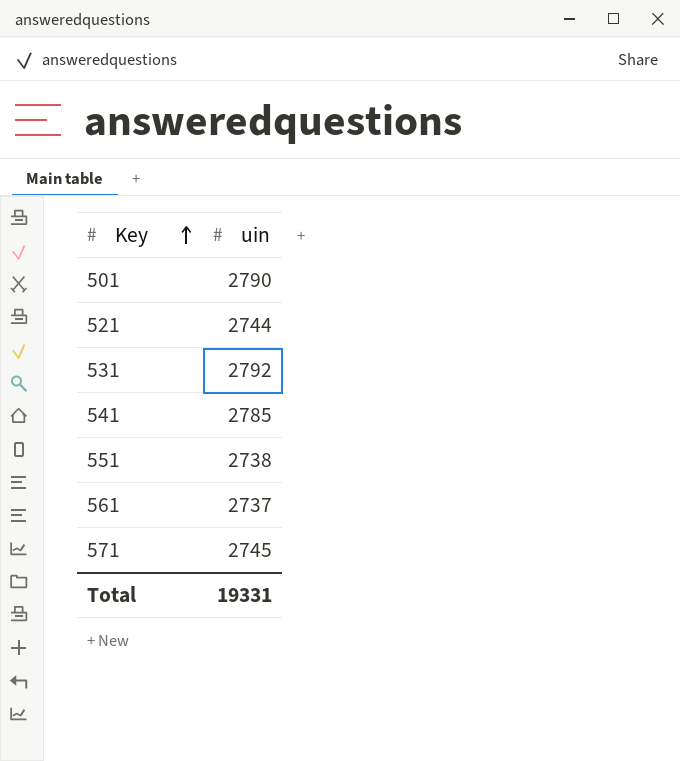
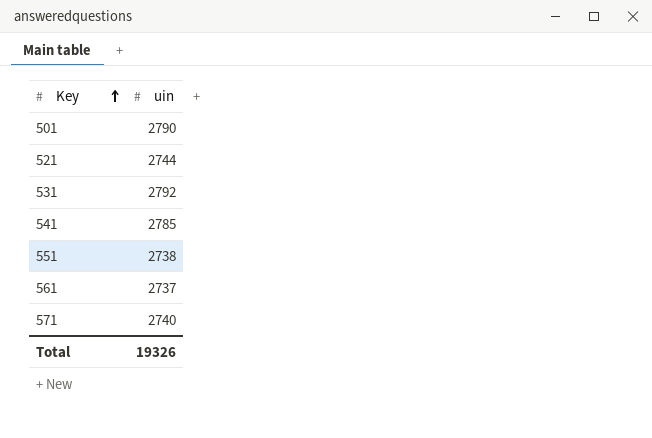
571 | uin: 2745 -> 2740
Total | uin: 19331 -> 19326

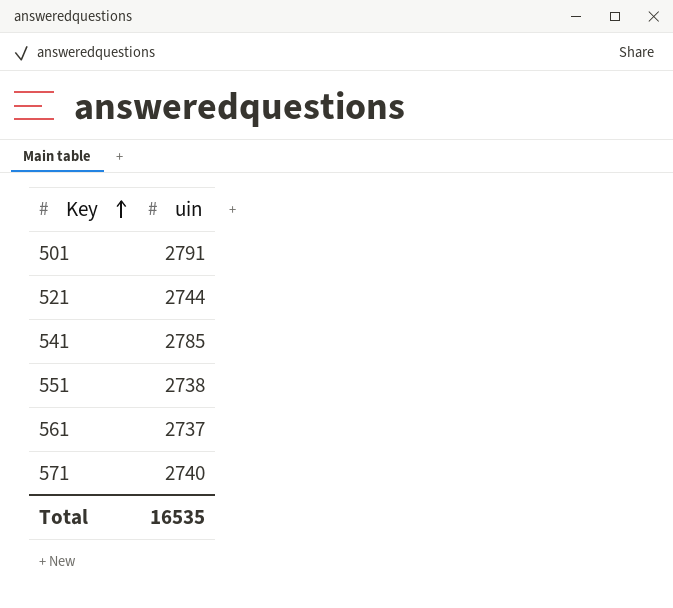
row 531: 2792 -> none
501 | uin: 2790 -> 2791
Total | uin: 19326 -> 16535

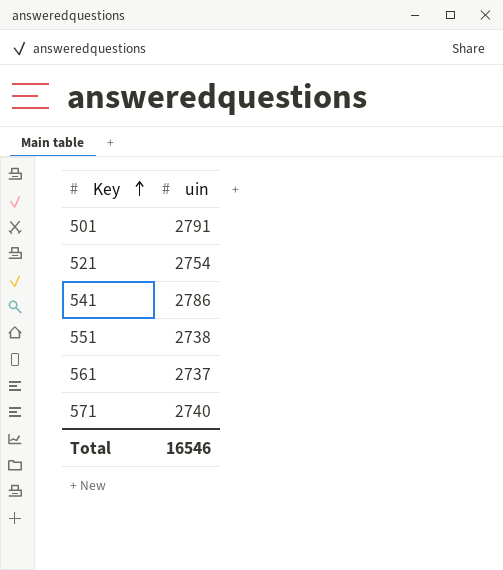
521 | uin: 2744 -> 2754
541 | uin: 2785 -> 2786
Total | uin: 16535 -> 16546

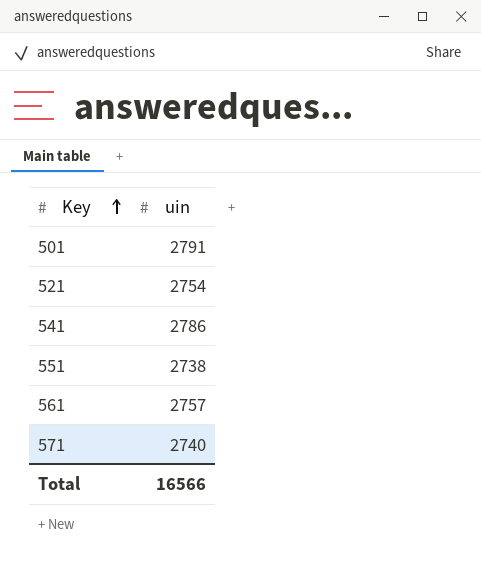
561 | uin: 2737 -> 2757
Total | uin: 16546 -> 16566

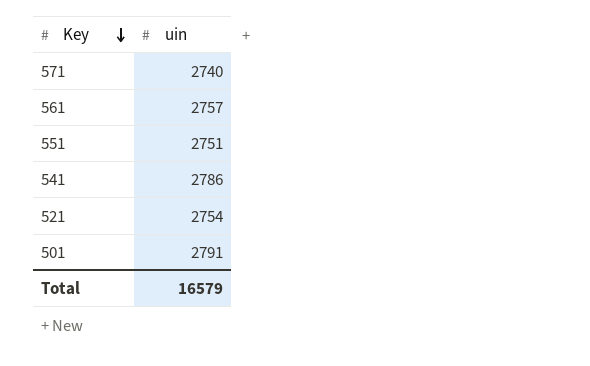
row order: Key ascending -> Key descending
551 | uin: 2738 -> 2751
Total | uin: 16566 -> 16579

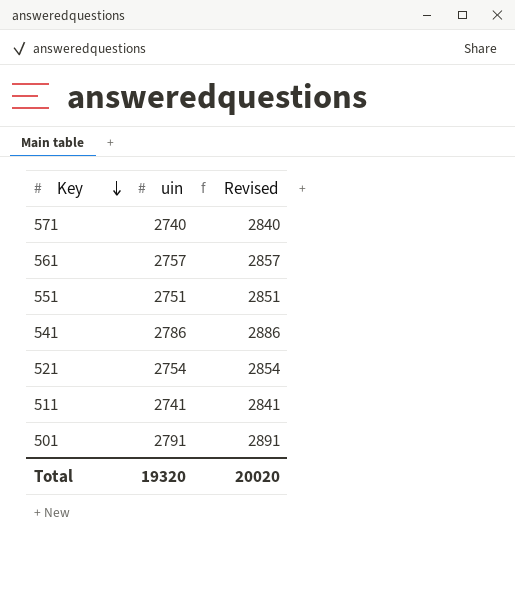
column Revised | formula: none -> [uin] + 100
row 511: none -> 2741 | 2841
Total | uin: 16579 -> 19320

